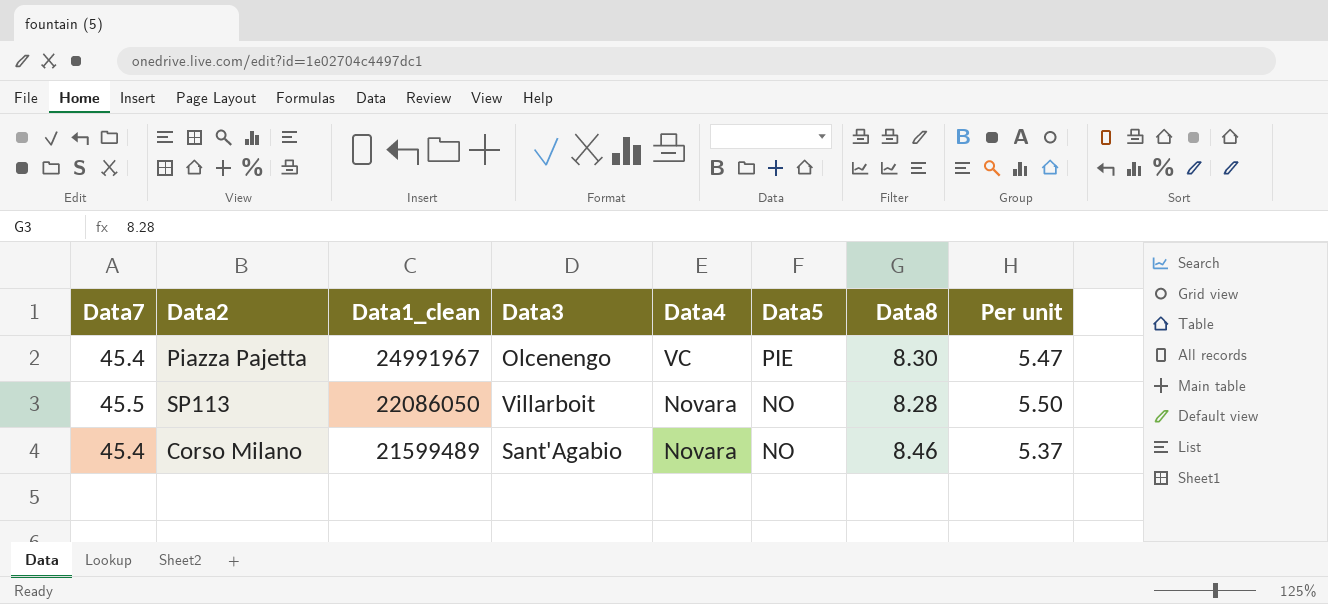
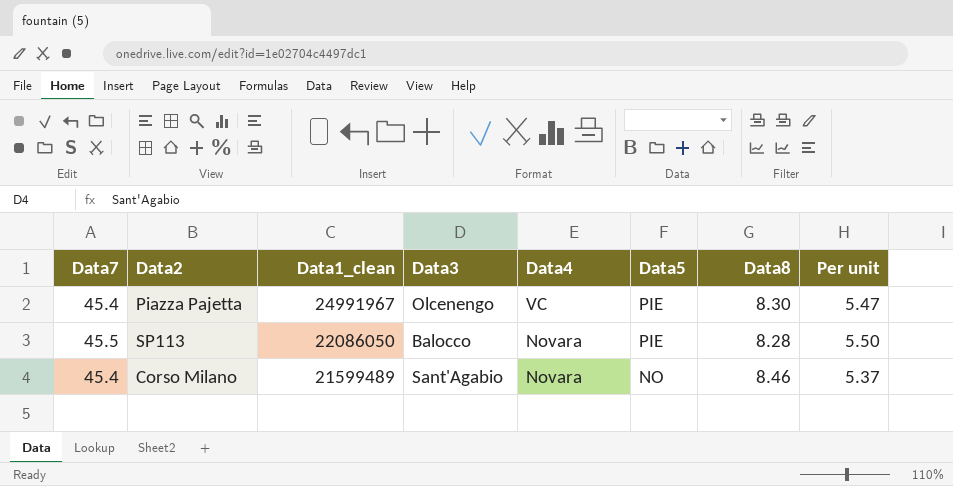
SP113 | Data3: Villarboit -> Balocco
SP113 | Data5: NO -> PIE

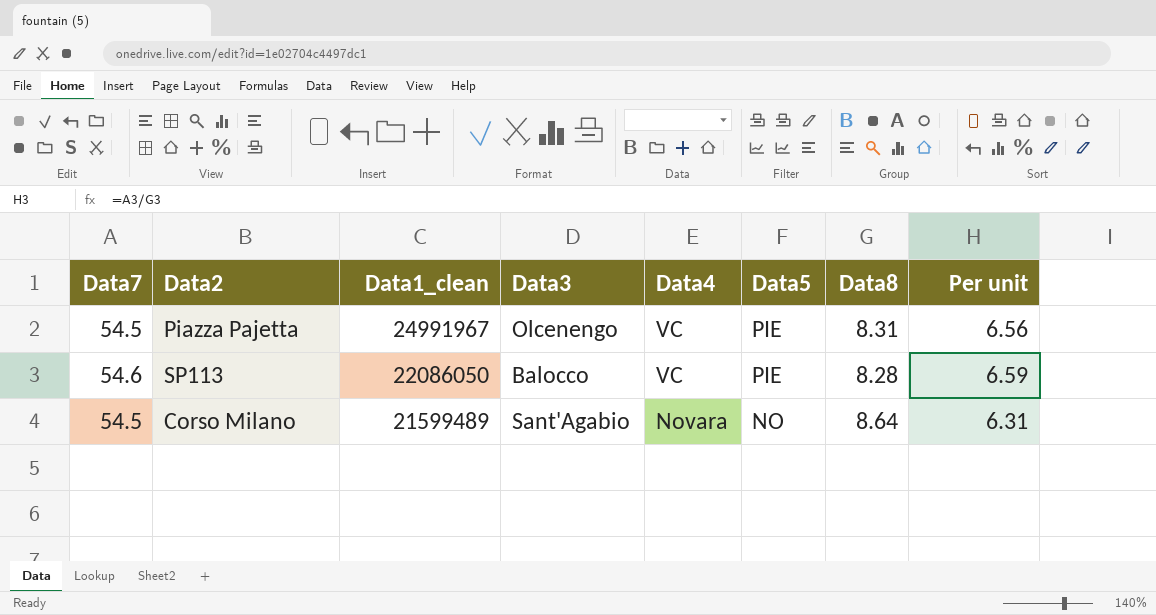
Piazza Pajetta | Data7: 45.4 -> 54.5
Piazza Pajetta | Data8: 8.30 -> 8.31
Piazza Pajetta | Per unit: 5.47 -> 6.56
SP113 | Data7: 45.5 -> 54.6
SP113 | Data4: Novara -> VC
SP113 | Per unit: 5.50 -> 6.59
Corso Milano | Data7: 45.4 -> 54.5
Corso Milano | Data8: 8.46 -> 8.64
Corso Milano | Per unit: 5.37 -> 6.31

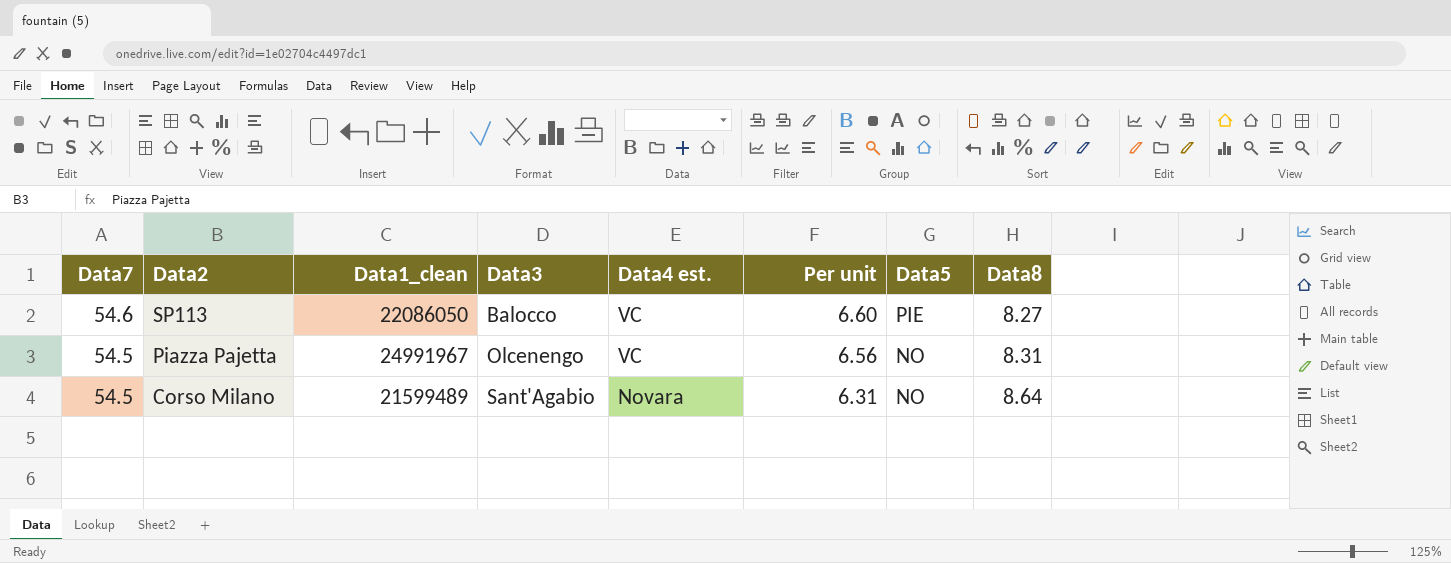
row order: Data1_clean descending -> Data7 descending
column name: Data4 -> Data4 est.
column Per unit | position: 8 -> 6
SP113 | Per unit: 6.59 -> 6.60
SP113 | Data8: 8.28 -> 8.27
Piazza Pajetta | Data5: PIE -> NO

